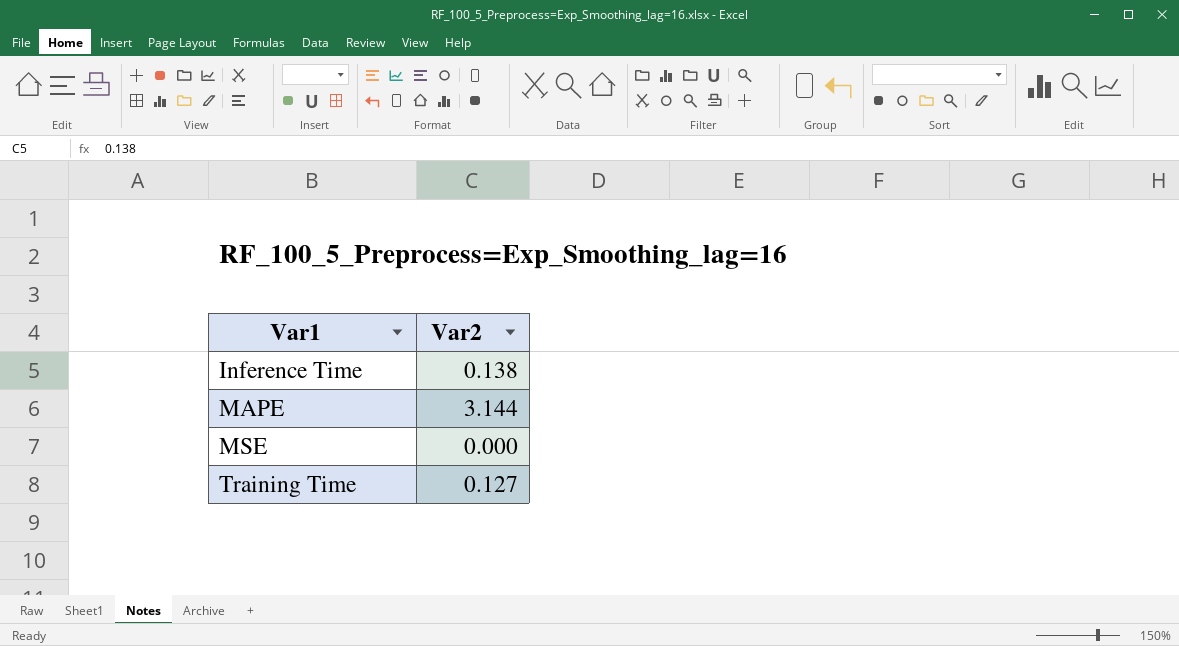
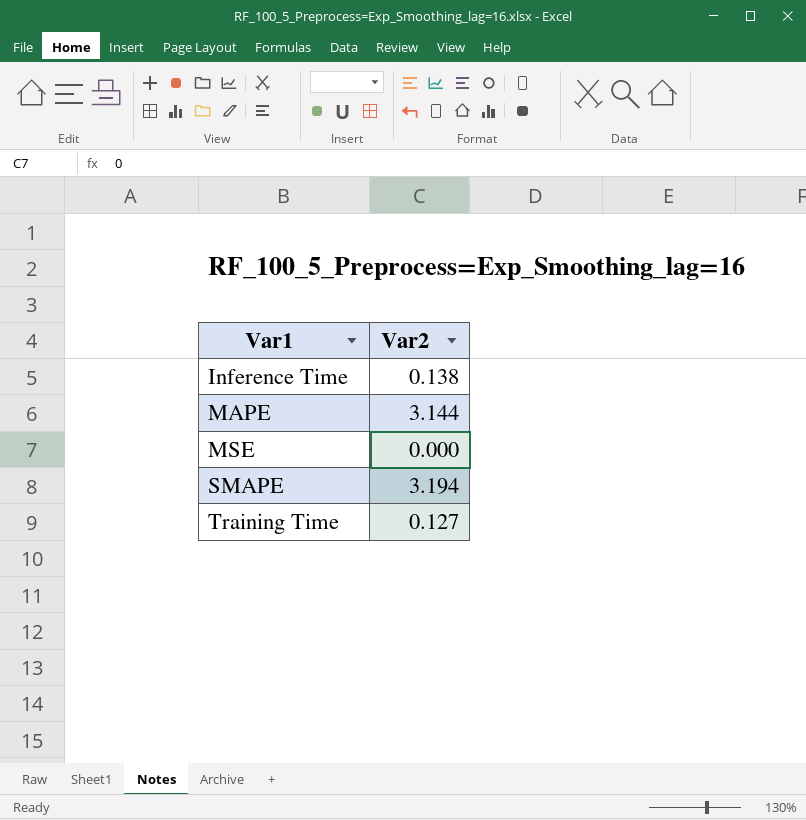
row SMAPE: none -> 3.194

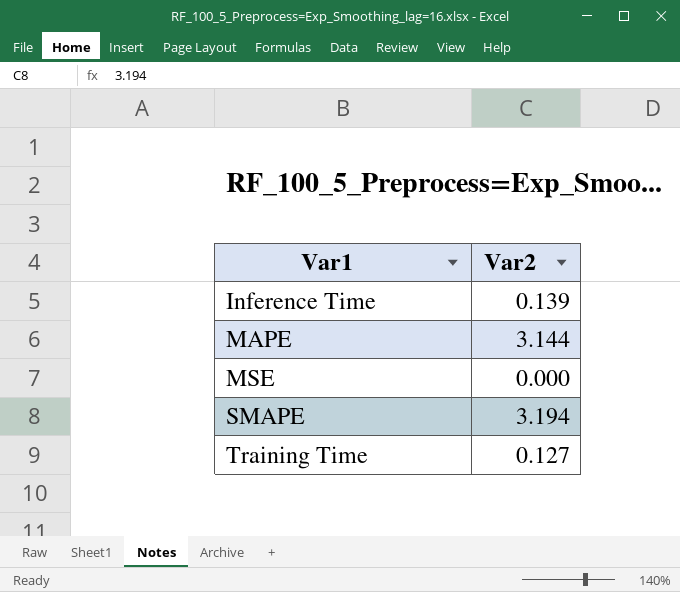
Inference Time | Var2: 0.138 -> 0.139

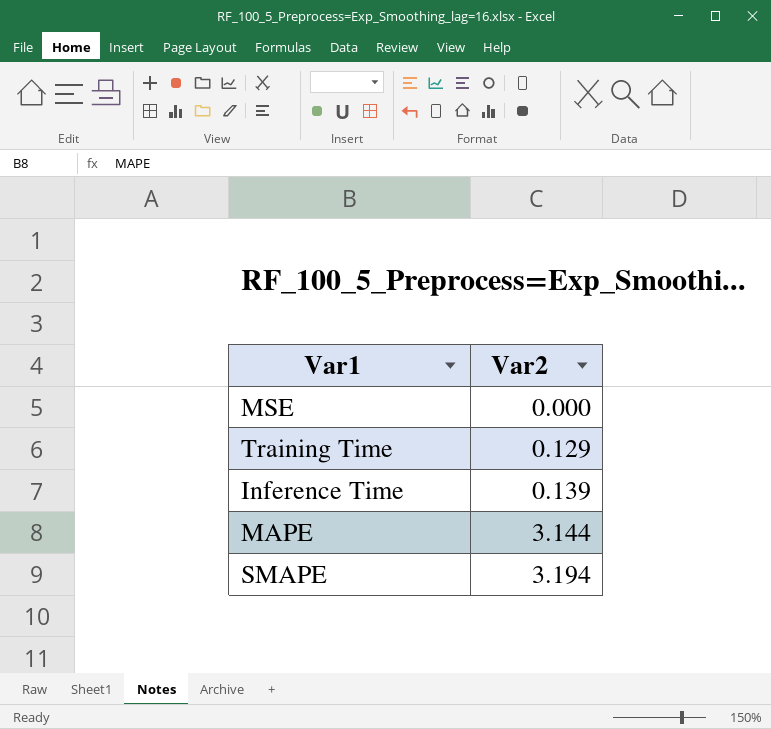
row order: Var1 ascending -> Var2 ascending
Training Time | Var2: 0.127 -> 0.129

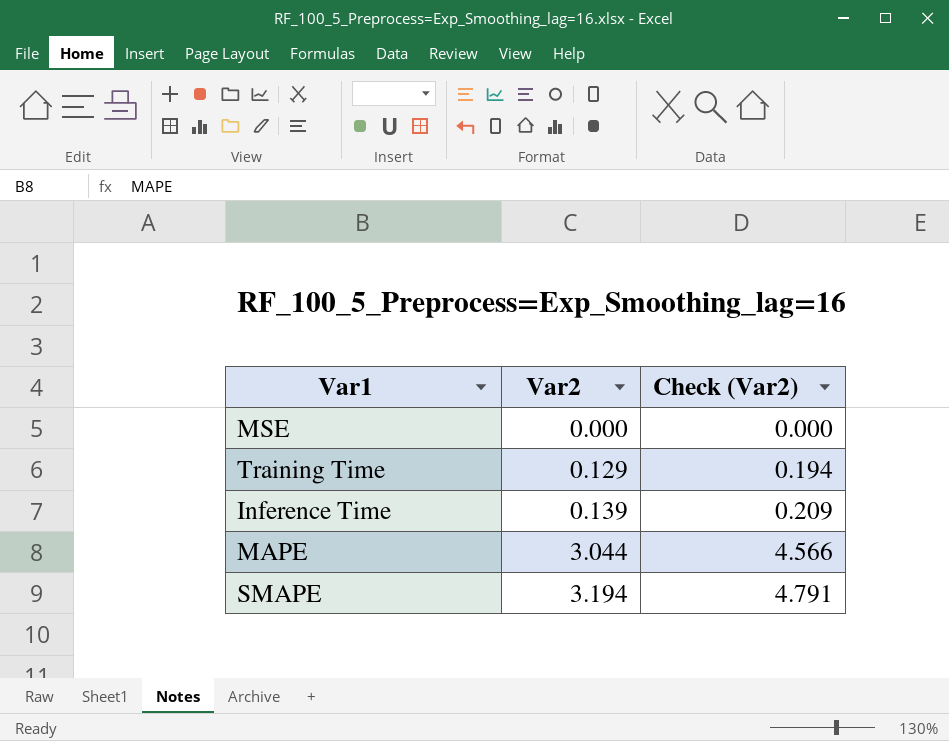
column Check (Var2) | formula: none -> [Var2] * 1.5
MAPE | Var2: 3.144 -> 3.044

